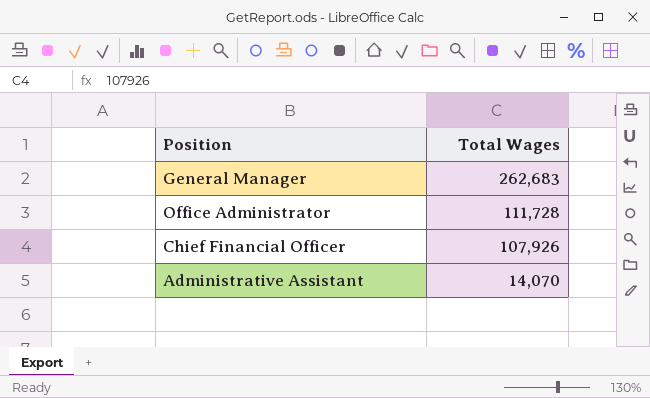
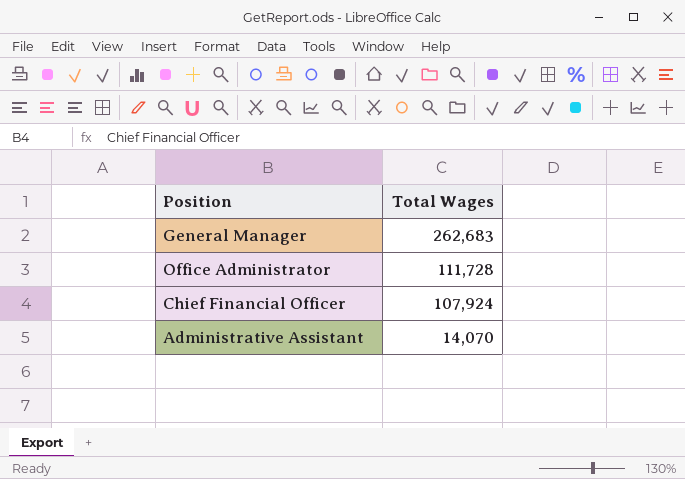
Chief Financial Officer | Total Wages: 107,926 -> 107,924

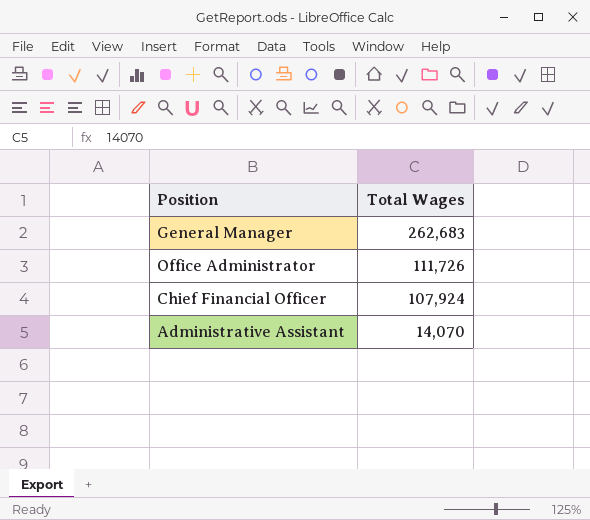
Office Administrator | Total Wages: 111,728 -> 111,726

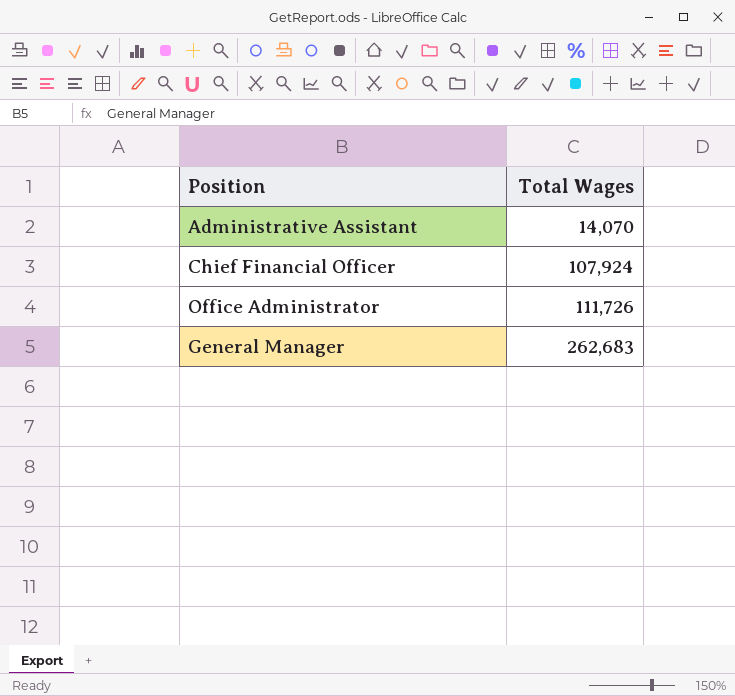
row order: Total Wages descending -> Total Wages ascending

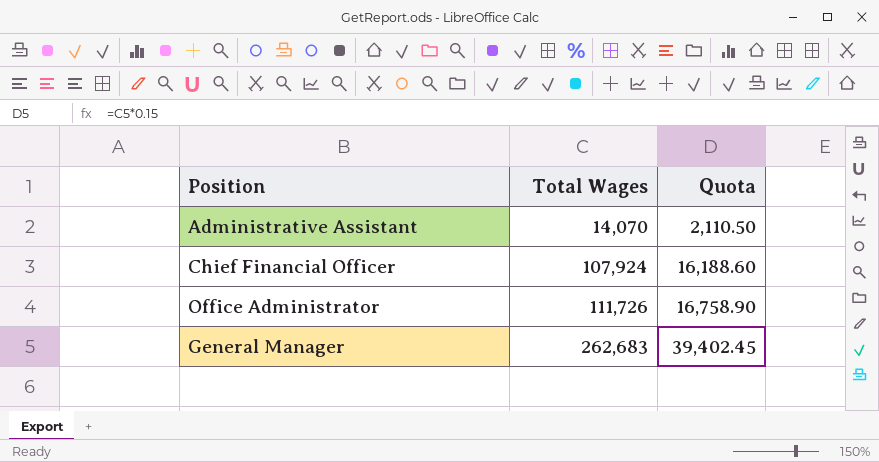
column Quota | formula: none -> [Total Wages] * 0.15

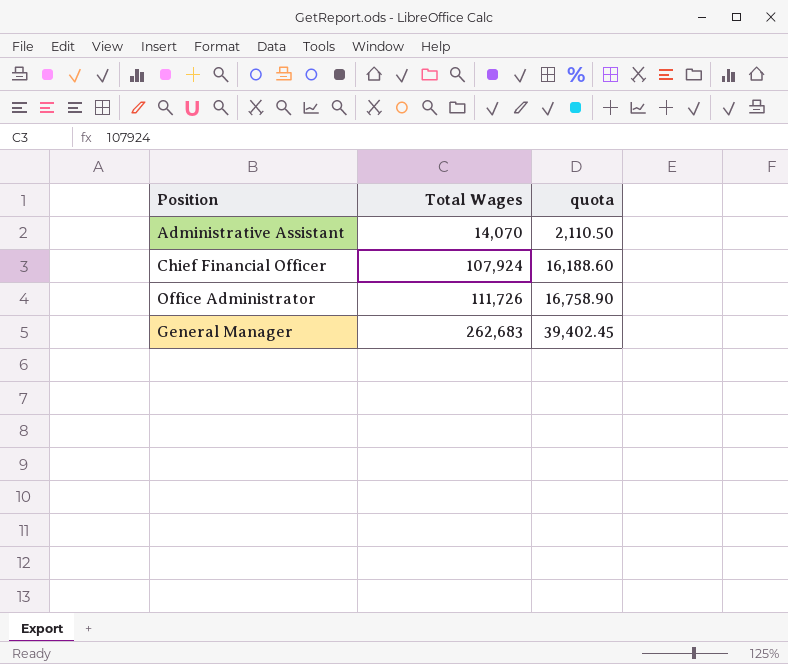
column name: Quota -> quota

